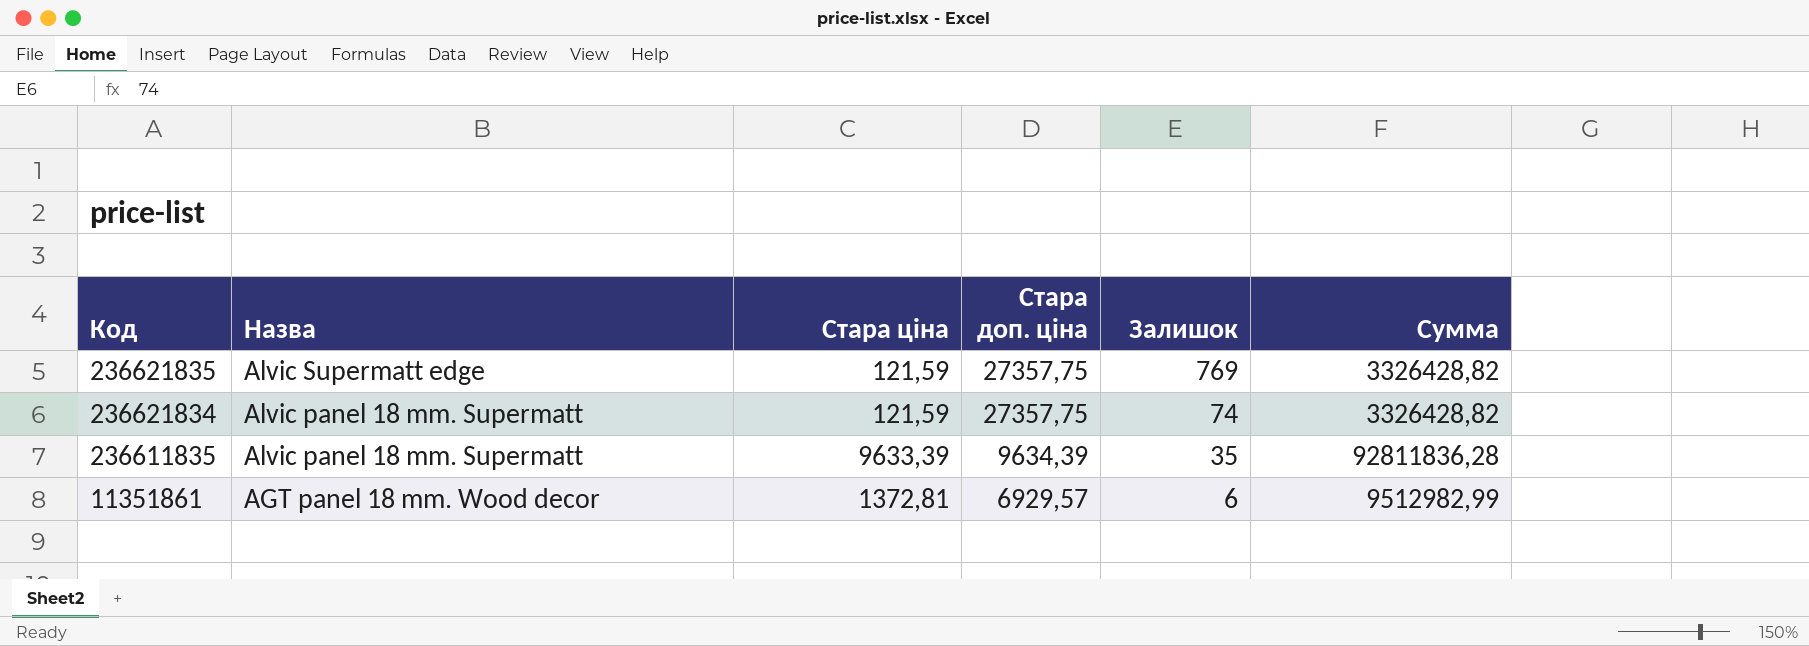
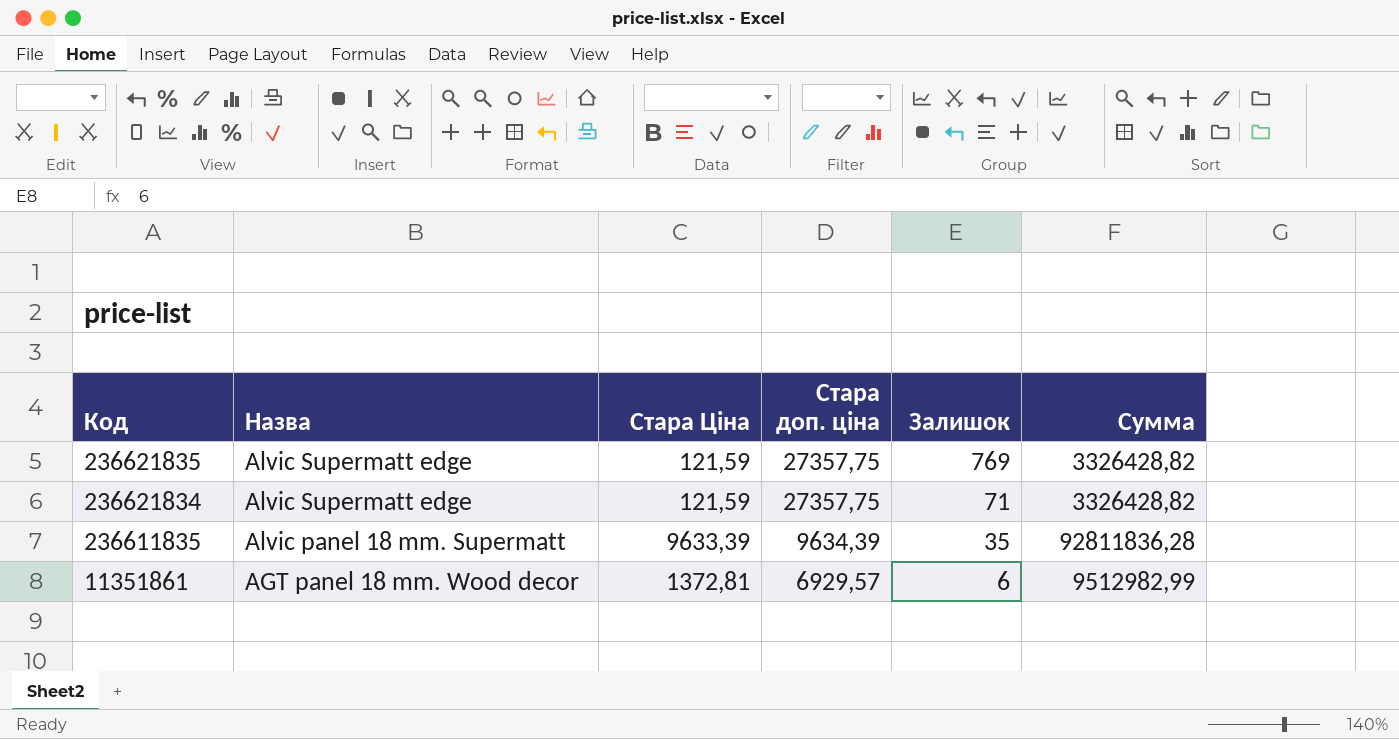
column name: Стара ціна -> Стара Ціна
236621834 | Назва: Alvic panel 18 mm. Supermatt -> Alvic Supermatt edge
236621834 | Залишок: 74 -> 71

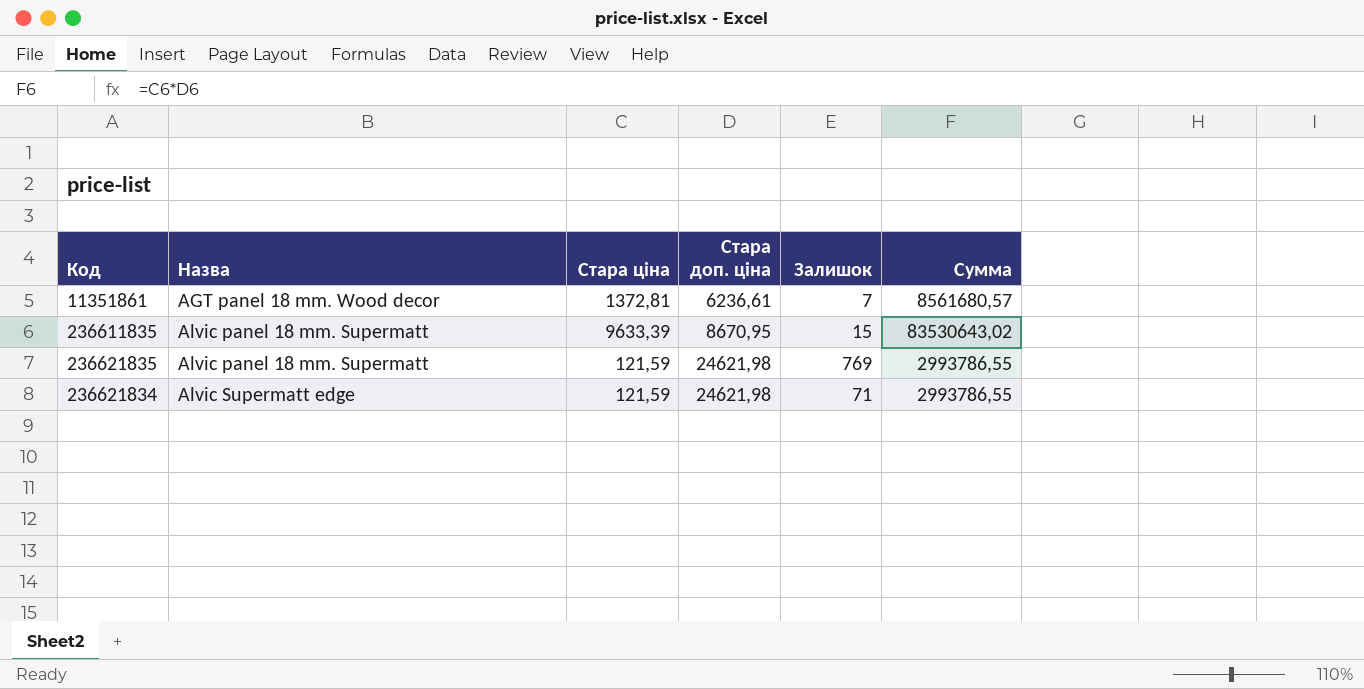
row order: Код descending -> Назва ascending
column name: Стара Ціна -> Стара ціна
11351861 | Стара доп. ціна: 6929,57 -> 6236,61
11351861 | Залишок: 6 -> 7
11351861 | Сумма: 9512982,99 -> 8561680,57
236611835 | Стара доп. ціна: 9634,39 -> 8670,95
236611835 | Залишок: 35 -> 15
236611835 | Сумма: 92811836,28 -> 83530643,02
236621835 | Назва: Alvic Supermatt edge -> Alvic panel 18 mm. Supermatt
236621835 | Стара доп. ціна: 27357,75 -> 24621,98
236621835 | Сумма: 3326428,82 -> 2993786,55
236621834 | Стара доп. ціна: 27357,75 -> 24621,98
236621834 | Сумма: 3326428,82 -> 2993786,55

